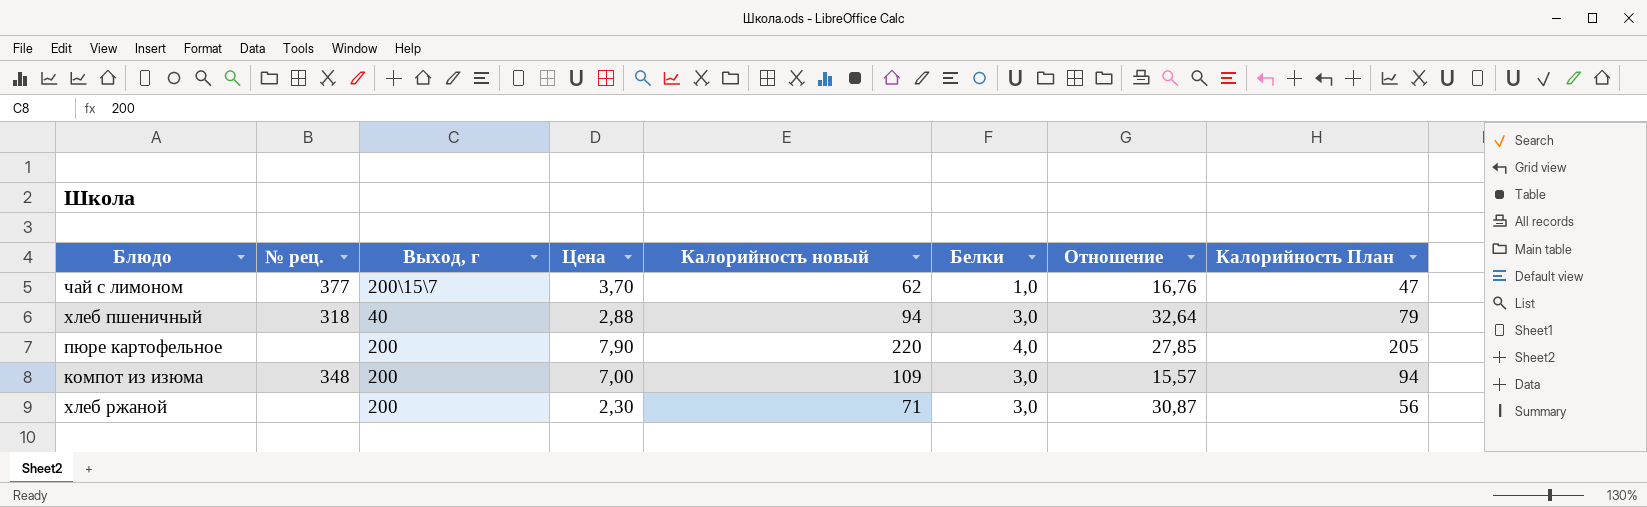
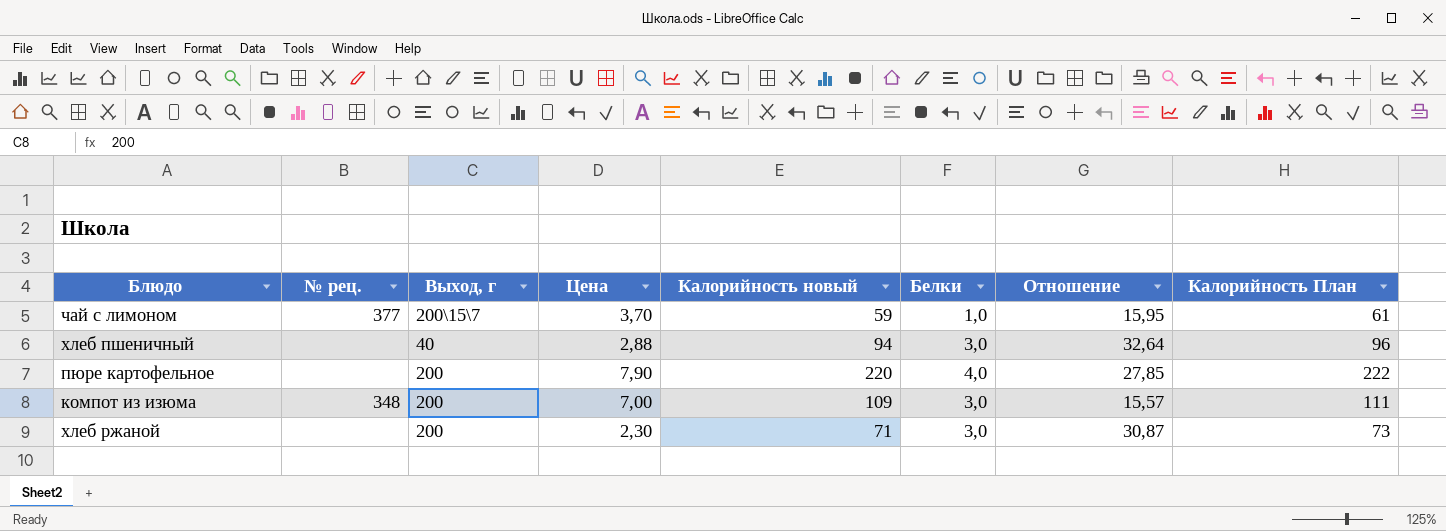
column Калорийность План | formula: [Калорийность новый] - 15 -> [Калорийность новый] + 2
чай с лимоном | Калорийность новый: 62 -> 59
чай с лимоном | Отношение: 16,76 -> 15,95
хлеб пшеничный | № рец.: 318 -> none

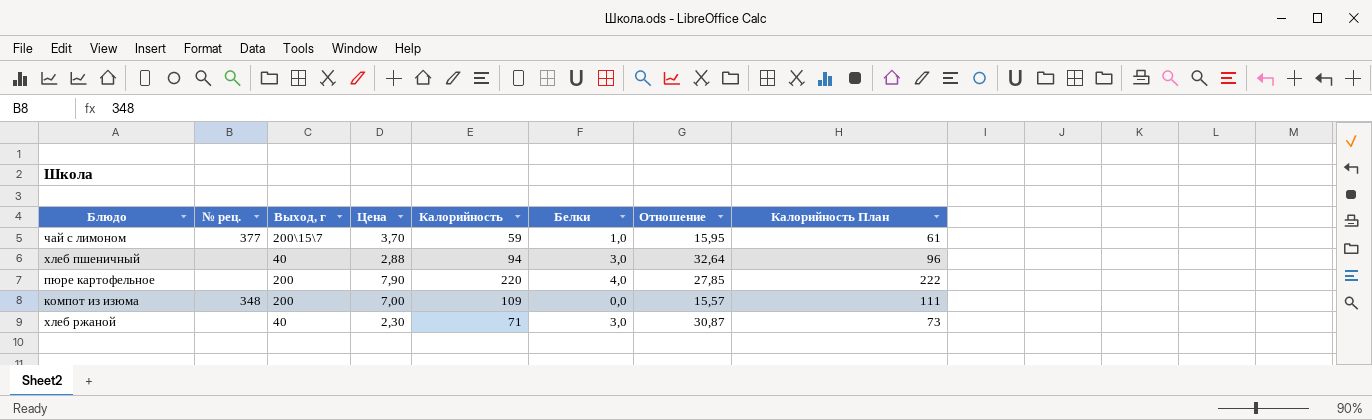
column name: Калорийность новый -> Калорийность
компот из изюма | Белки: 3,0 -> 0,0
хлеб ржаной | Выход, г: 200 -> 40

